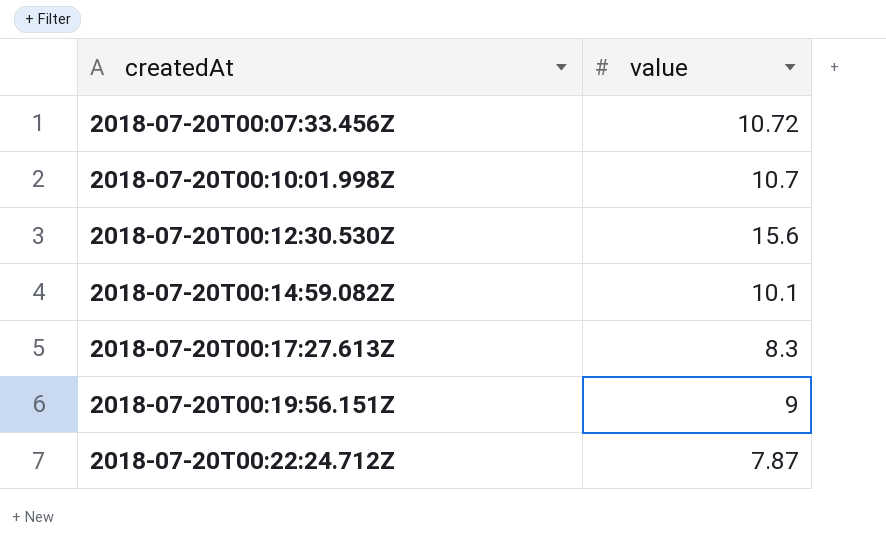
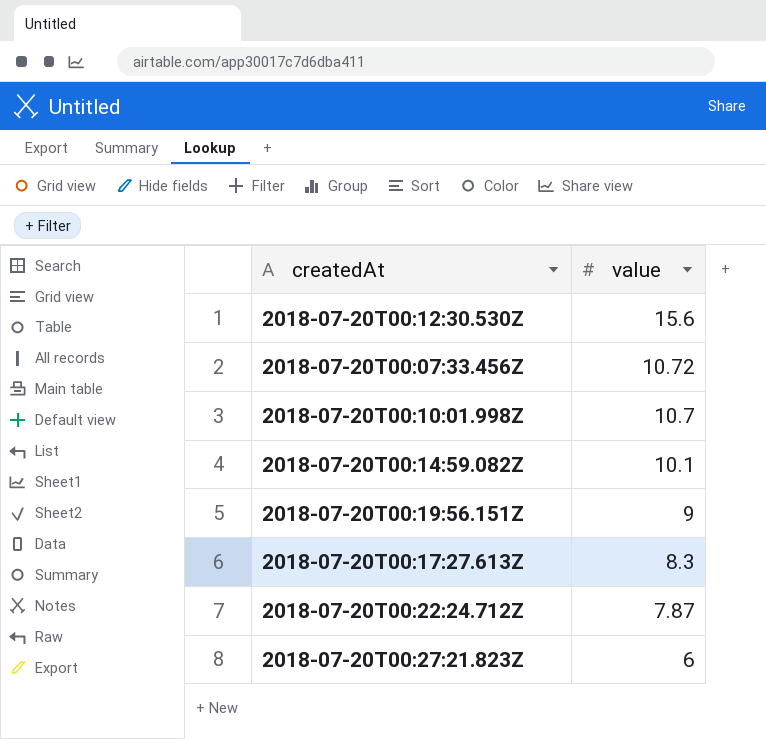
row order: createdAt ascending -> value descending
row 2018-07-20T00:27:21.823Z: none -> 6

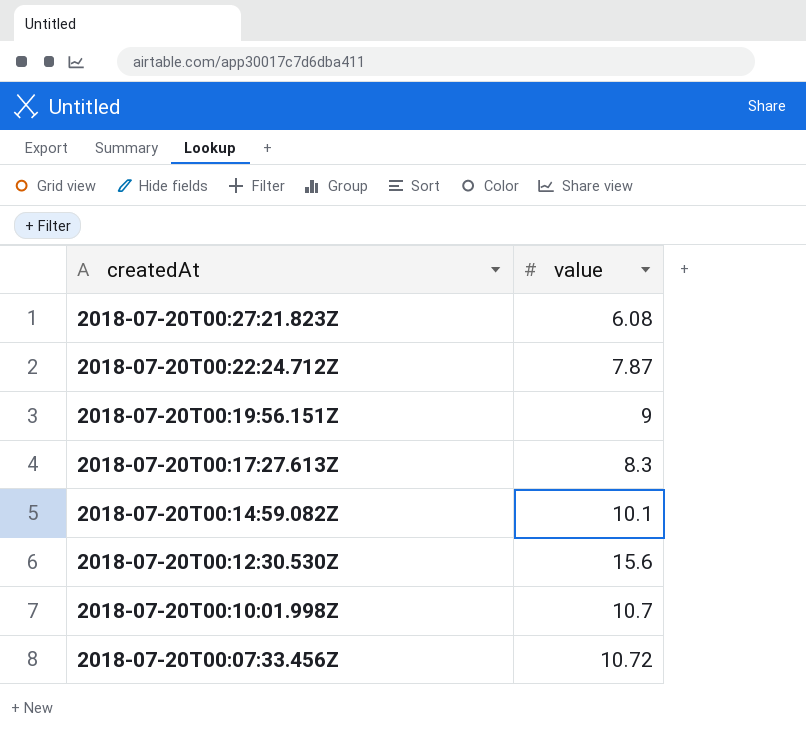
row order: value descending -> createdAt descending
2018-07-20T00:27:21.823Z | value: 6 -> 6.08

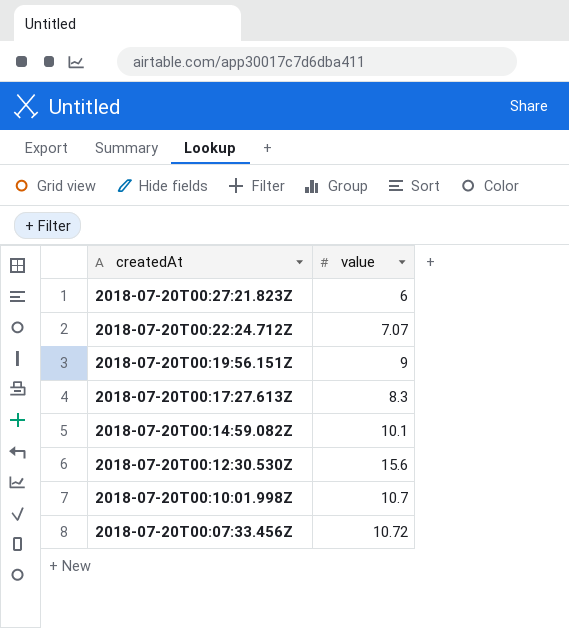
2018-07-20T00:27:21.823Z | value: 6.08 -> 6
2018-07-20T00:22:24.712Z | value: 7.87 -> 7.07

